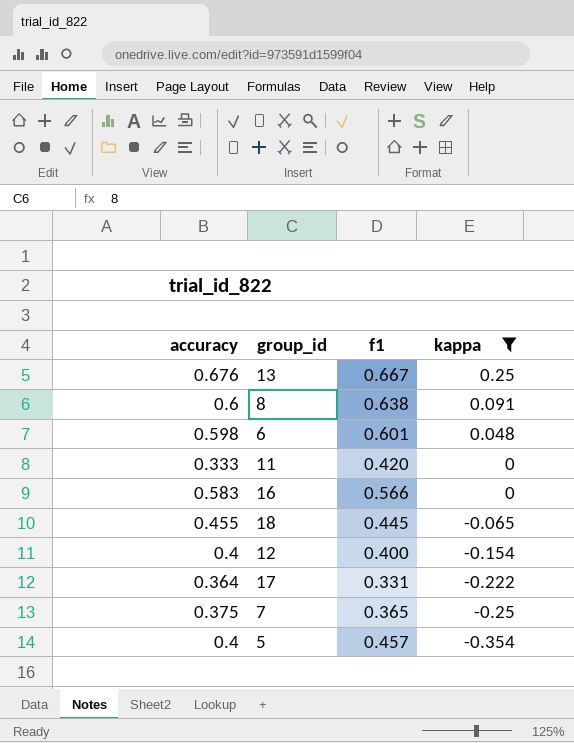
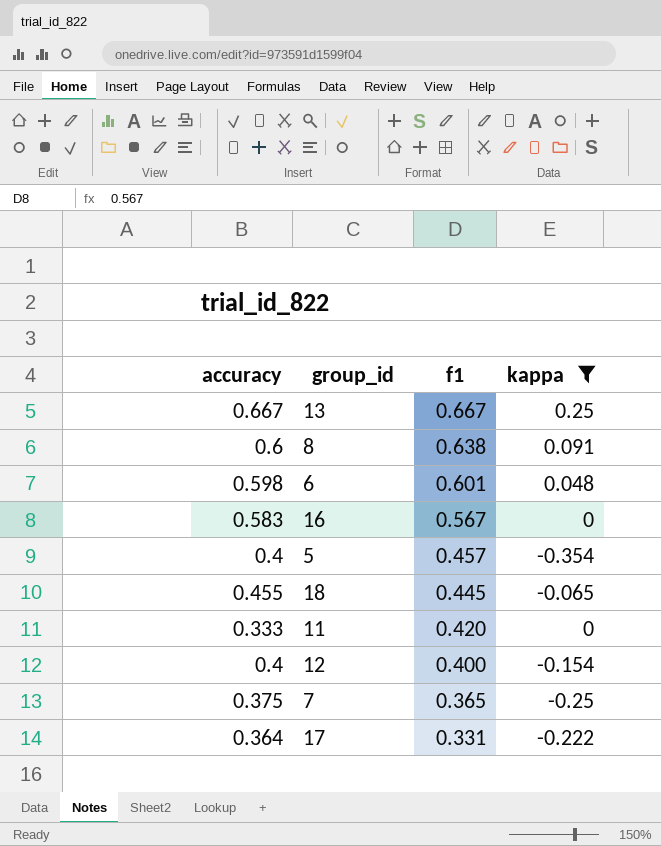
row order: kappa descending -> f1 descending
13 | accuracy: 0.676 -> 0.667
16 | f1: 0.566 -> 0.567

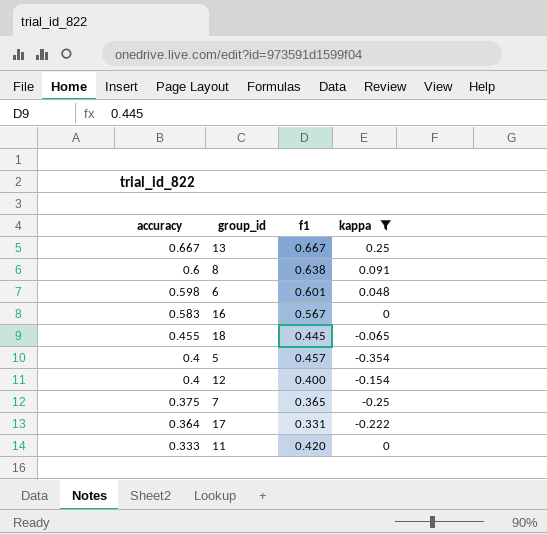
row order: f1 descending -> accuracy descending

